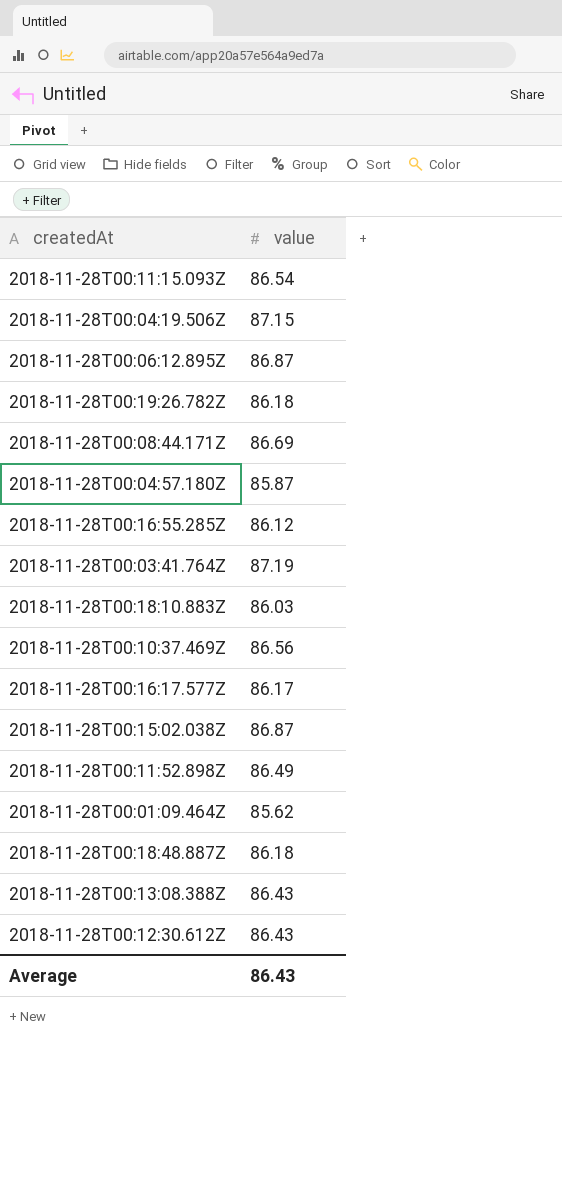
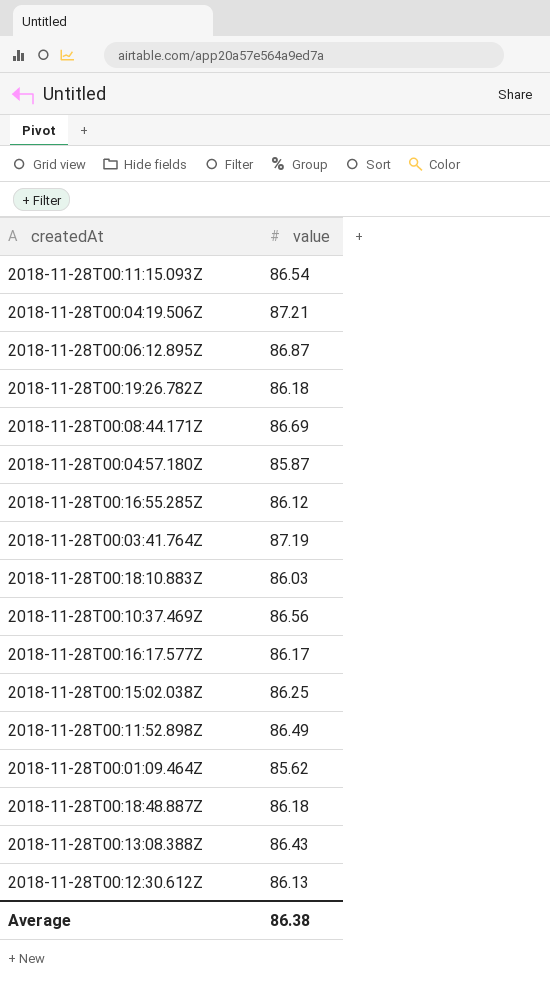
2018-11-28T00:04:19.506Z | value: 87.15 -> 87.21
2018-11-28T00:15:02.038Z | value: 86.87 -> 86.25
2018-11-28T00:12:30.612Z | value: 86.43 -> 86.13
Average | value: 86.43 -> 86.38

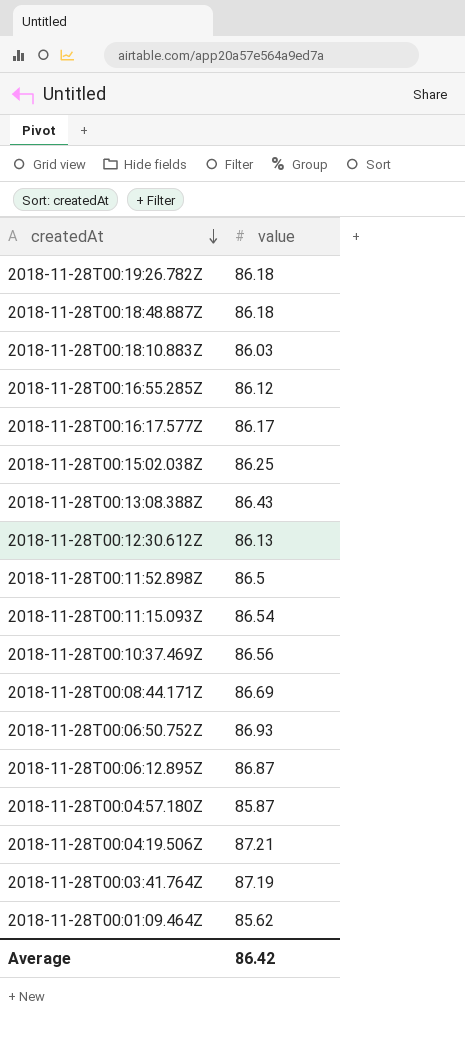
row order: none -> createdAt descending
2018-11-28T00:11:52.898Z | value: 86.49 -> 86.5
row 2018-11-28T00:06:50.752Z: none -> 86.93
Average | value: 86.38 -> 86.42

